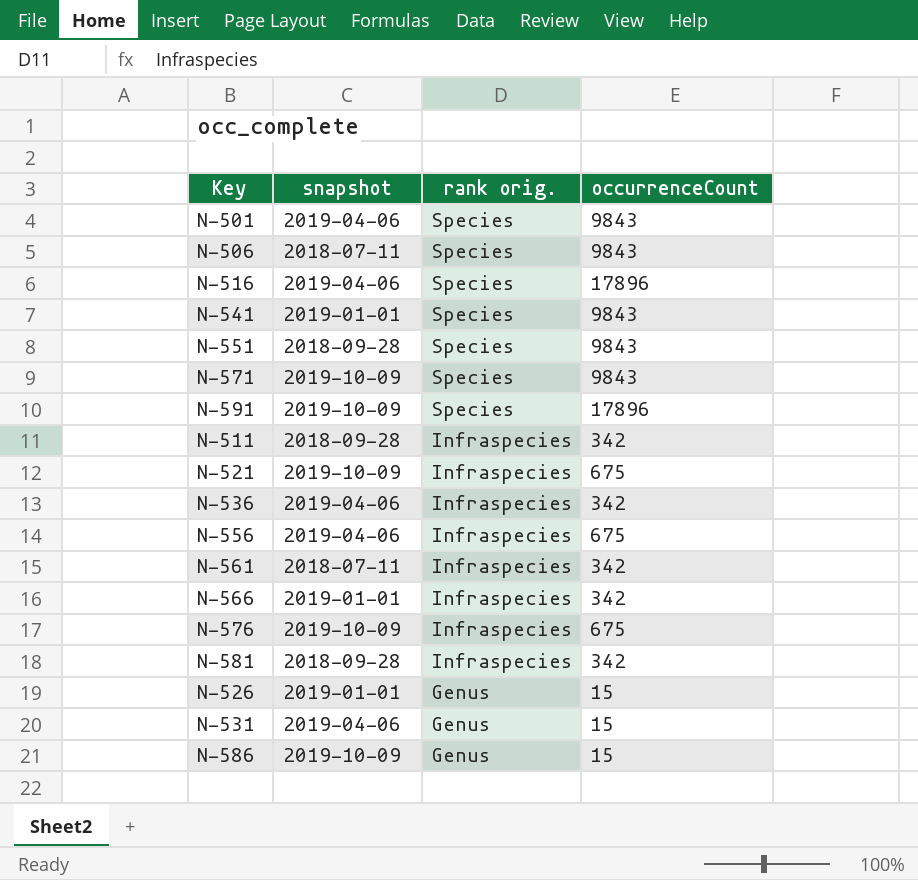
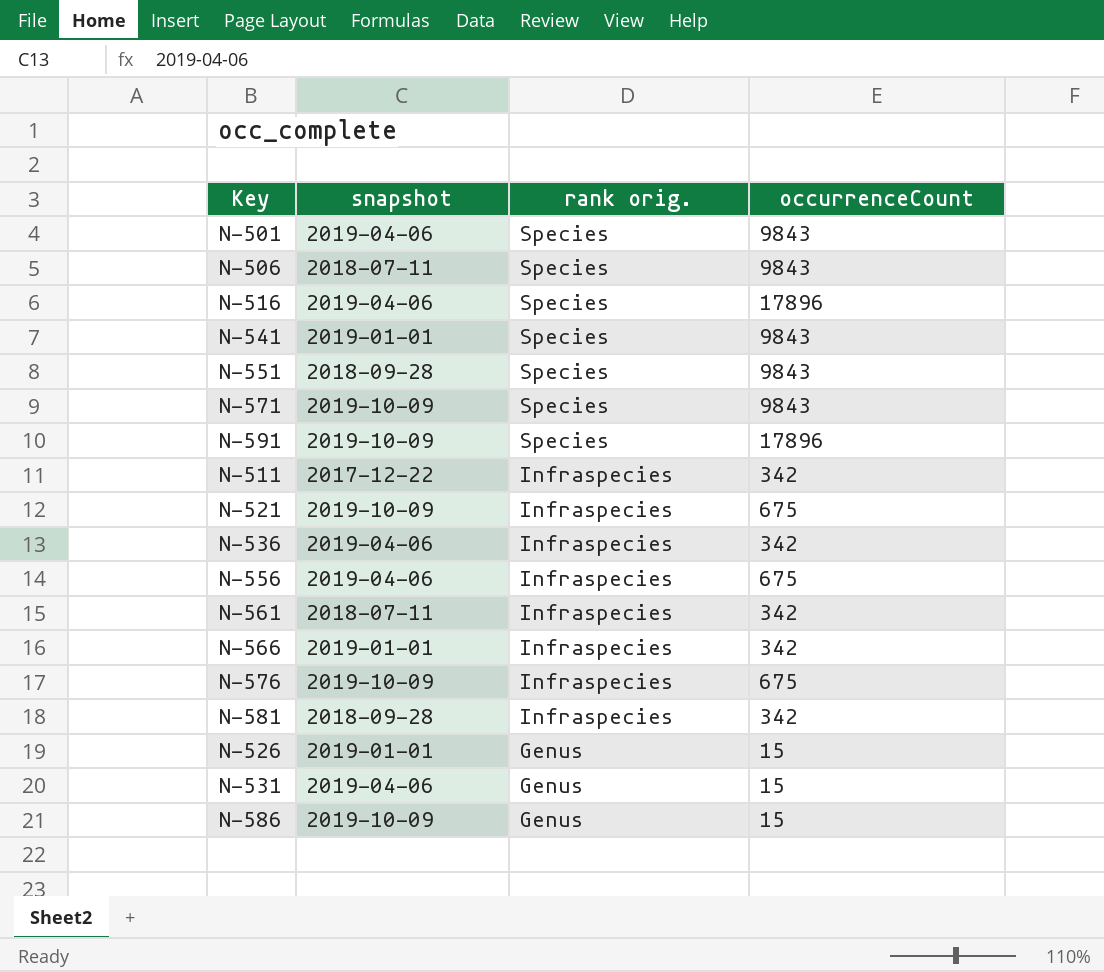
N-511 | snapshot: 2018-09-28 -> 2017-12-22

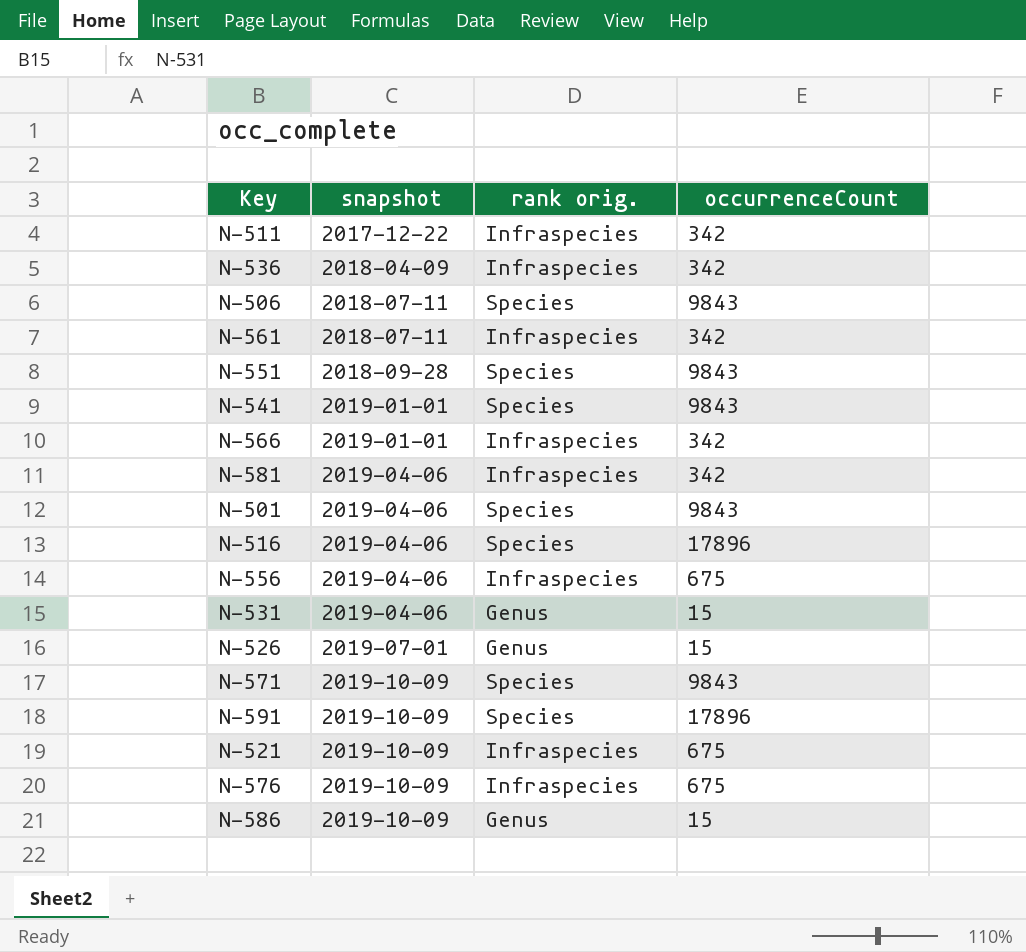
row order: rank orig. descending -> snapshot ascending
N-536 | snapshot: 2019-04-06 -> 2018-04-09
N-581 | snapshot: 2018-09-28 -> 2019-04-06
N-526 | snapshot: 2019-01-01 -> 2019-07-01

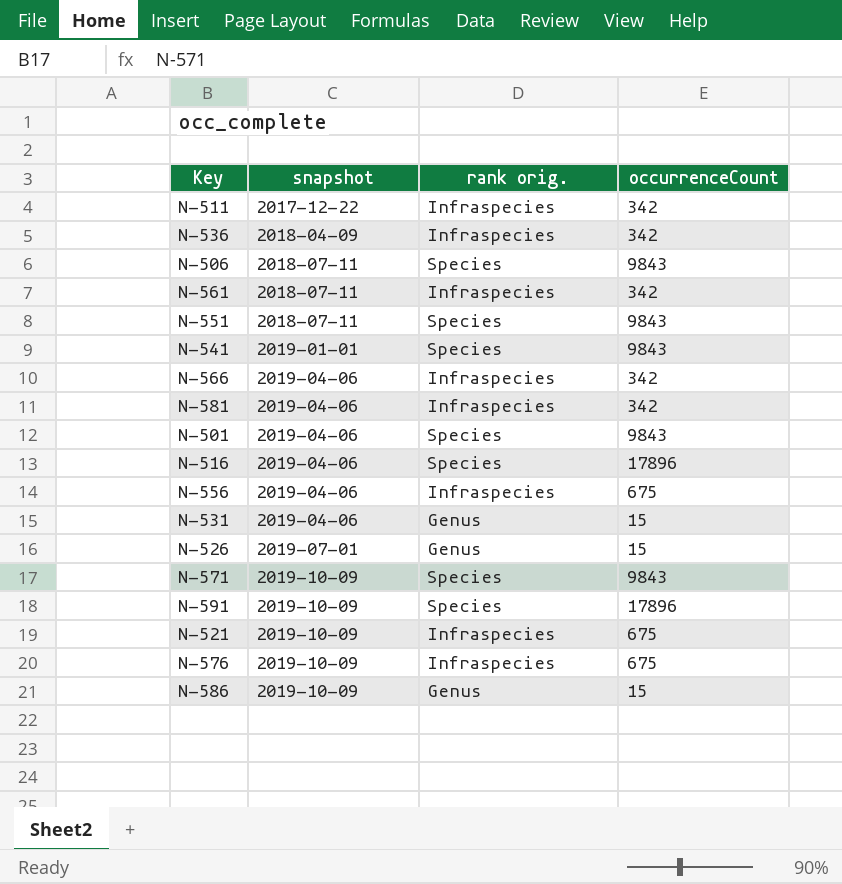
N-551 | snapshot: 2018-09-28 -> 2018-07-11
N-566 | snapshot: 2019-01-01 -> 2019-04-06

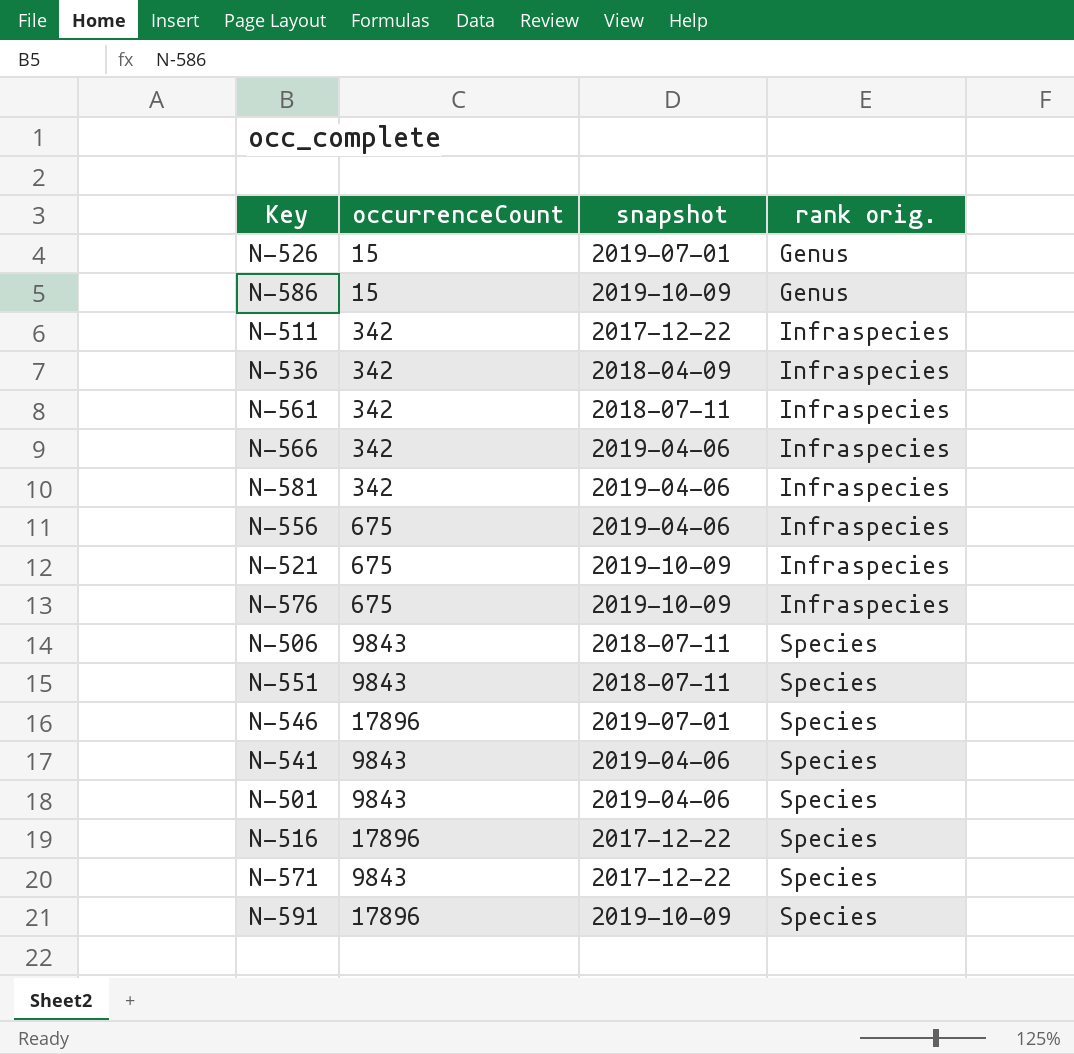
row order: snapshot ascending -> rank orig. ascending
column occurrenceCount | position: 4 -> 2
row N-531: 2019-04-06 | Genus | 15 -> none
row N-546: none -> 17896 | 2019-07-01 | Species
N-541 | snapshot: 2019-01-01 -> 2019-04-06
N-516 | snapshot: 2019-04-06 -> 2017-12-22
N-571 | snapshot: 2019-10-09 -> 2017-12-22

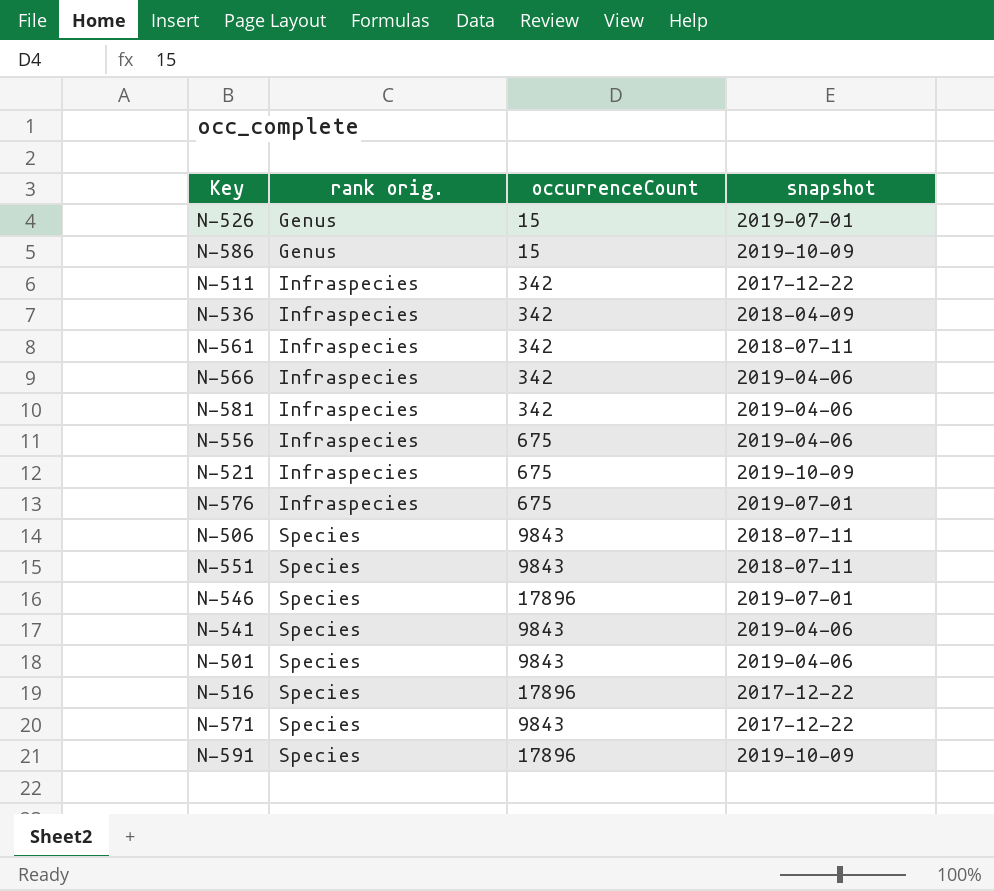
column rank orig. | position: 4 -> 2
N-576 | snapshot: 2019-10-09 -> 2019-07-01

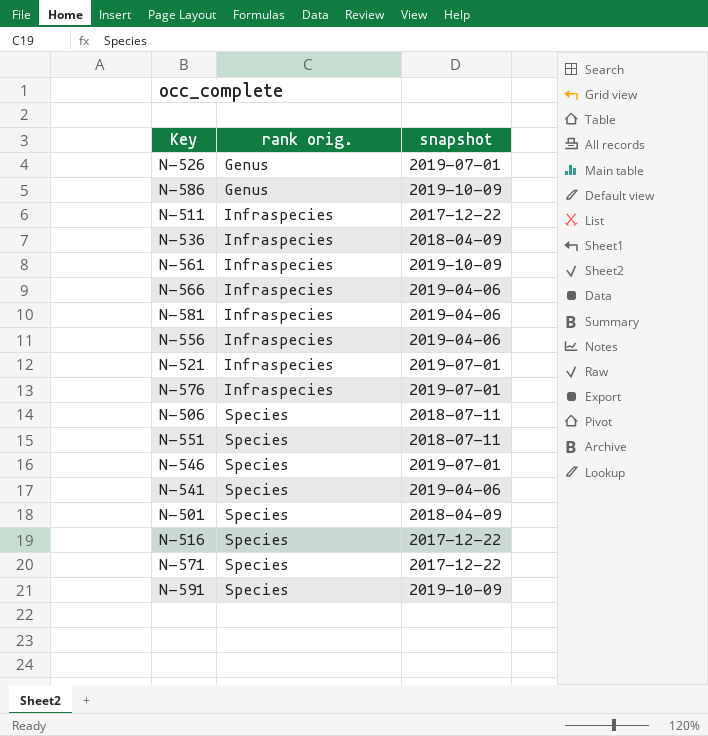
column occurrenceCount | position: 3 -> none
N-561 | snapshot: 2018-07-11 -> 2019-10-09
N-521 | snapshot: 2019-10-09 -> 2019-07-01
N-501 | snapshot: 2019-04-06 -> 2018-04-09

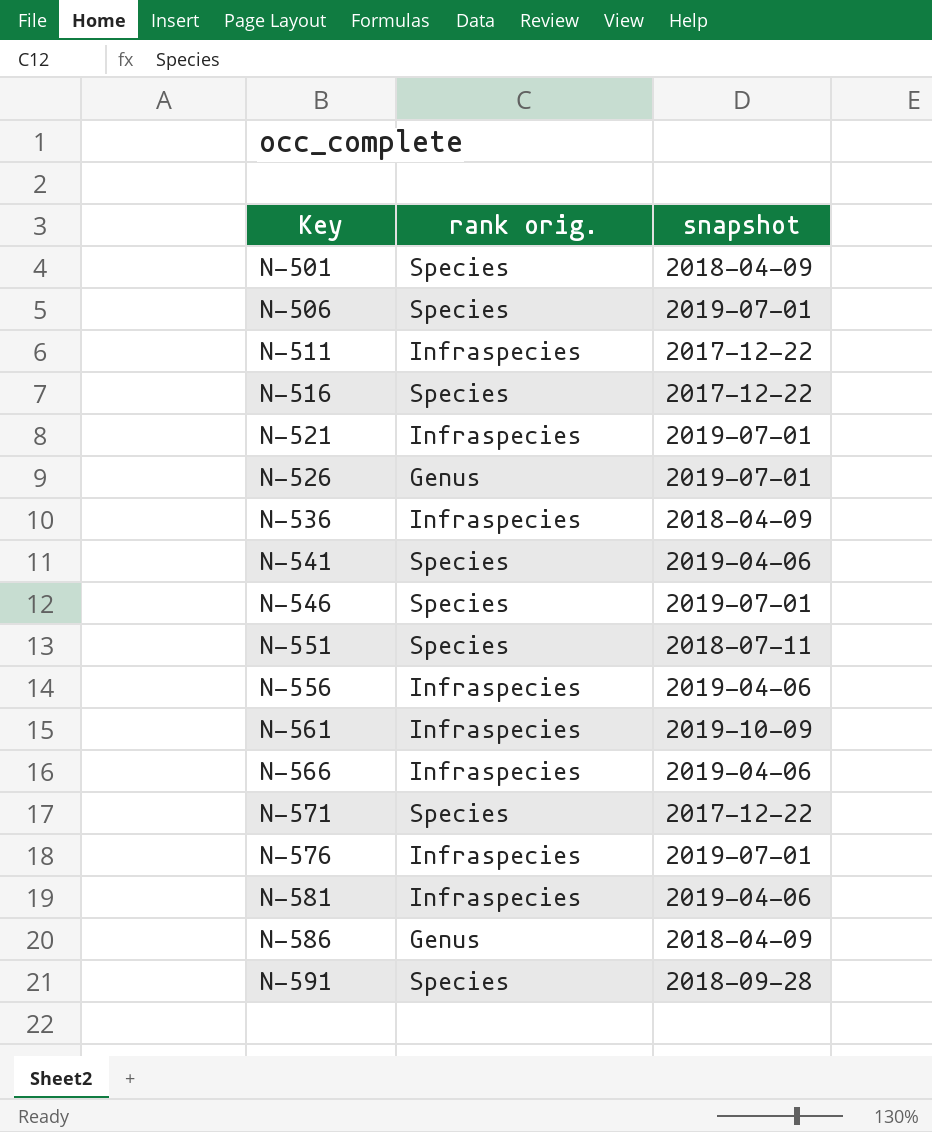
row order: rank orig. ascending -> Key ascending
N-506 | snapshot: 2018-07-11 -> 2019-07-01
N-586 | snapshot: 2019-10-09 -> 2018-04-09
N-591 | snapshot: 2019-10-09 -> 2018-09-28

